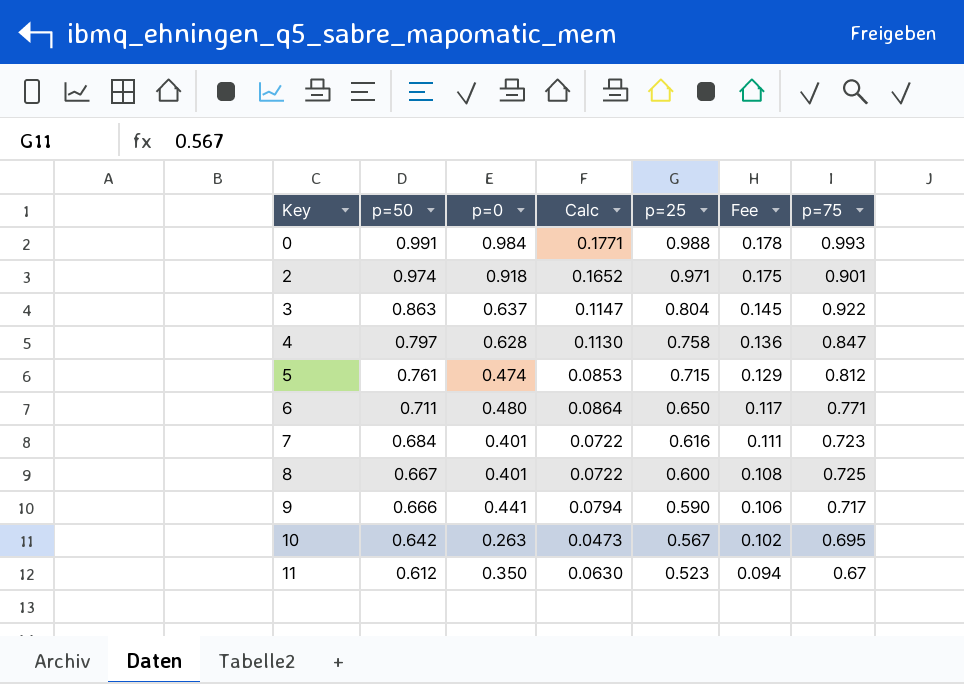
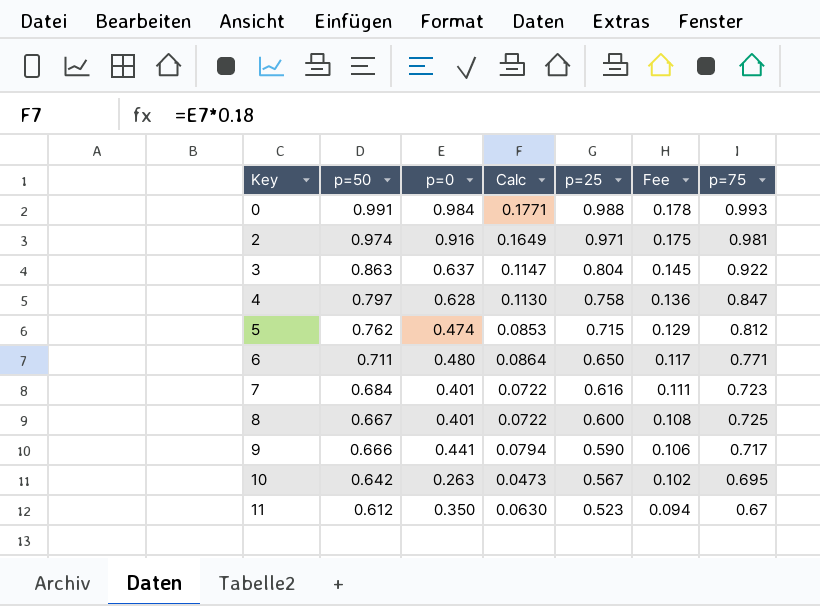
2 | p=0: 0.918 -> 0.916
2 | Calc: 0.1652 -> 0.1649
2 | p=75: 0.901 -> 0.981
5 | p=50: 0.761 -> 0.762

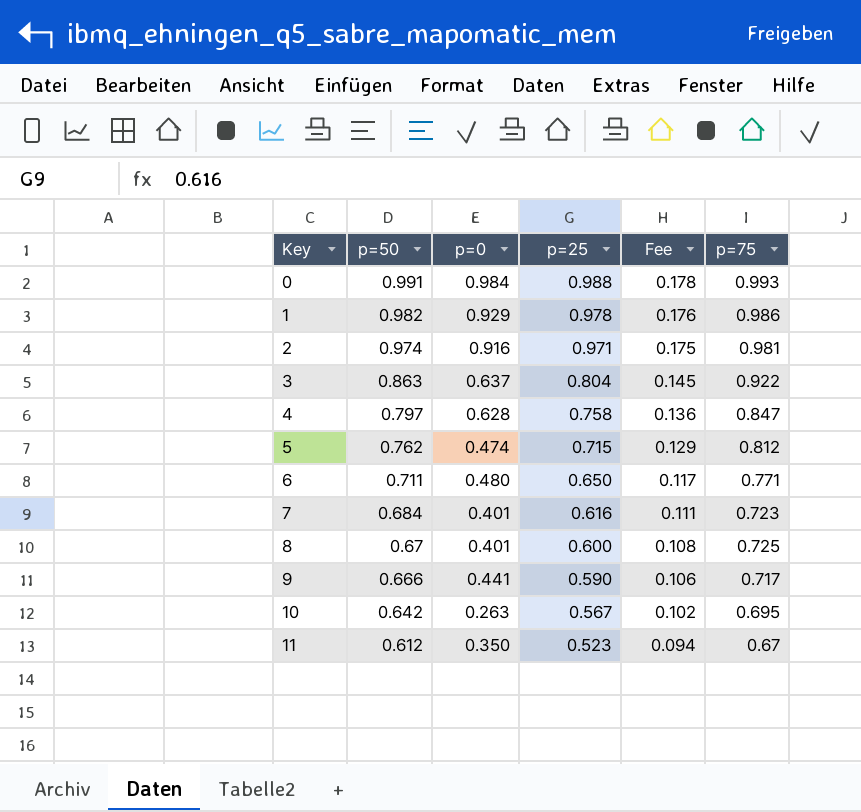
column Calc | formula: [p=0] * 0.18 -> none
row 1: none -> 0.982 | 0.929 | 0.978 | 0.176 | 0.986
8 | p=50: 0.667 -> 0.67

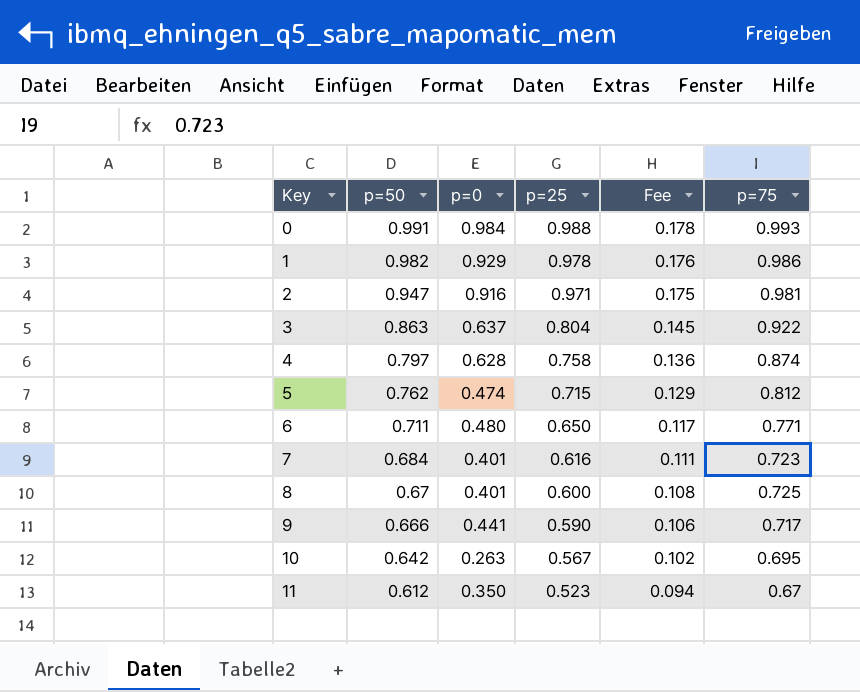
2 | p=50: 0.974 -> 0.947
4 | p=75: 0.847 -> 0.874

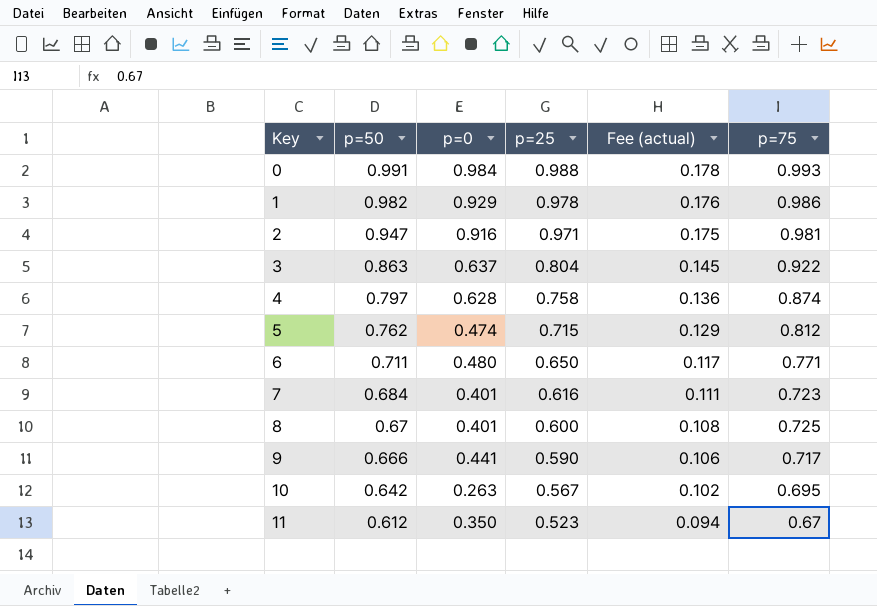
column name: Fee -> Fee (actual)

